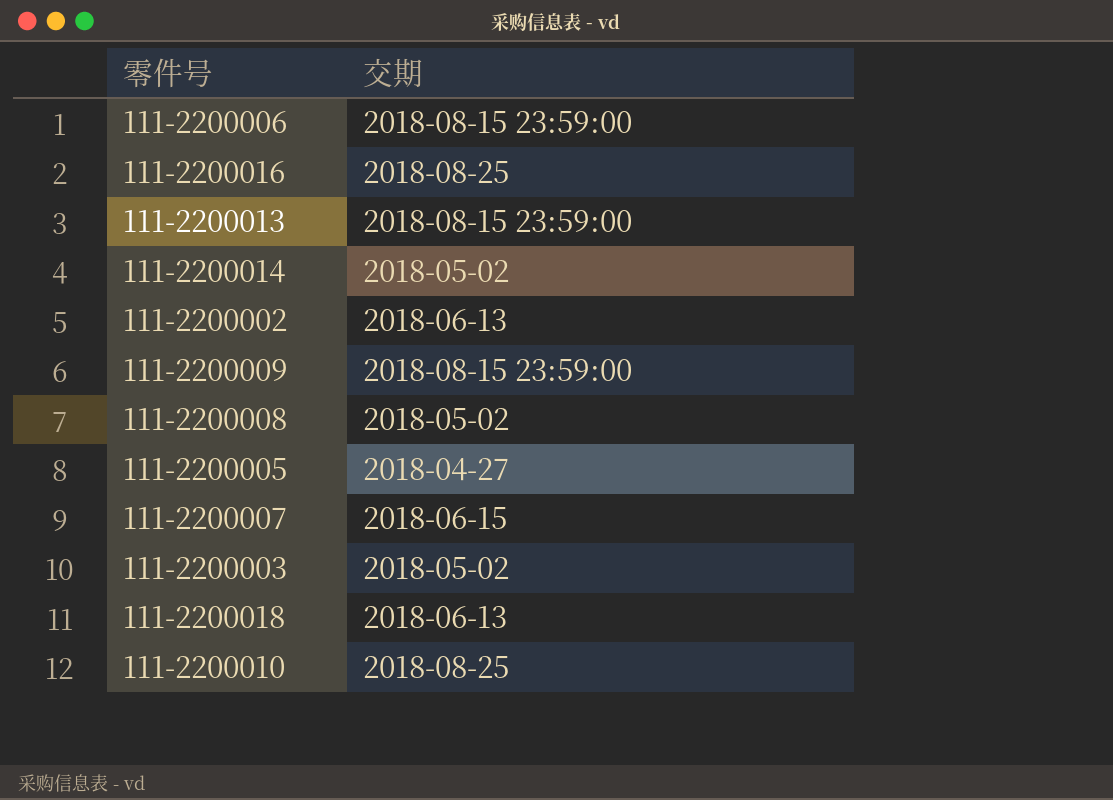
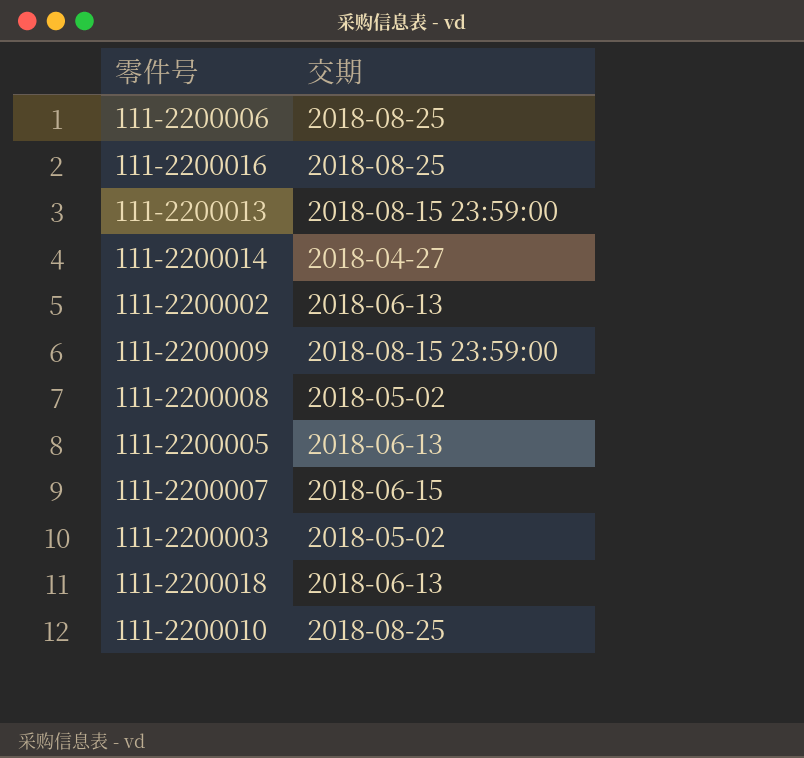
111-2200006 | 交期: 2018-08-15 23:59:00 -> 2018-08-25
111-2200014 | 交期: 2018-05-02 -> 2018-04-27
111-2200005 | 交期: 2018-04-27 -> 2018-06-13

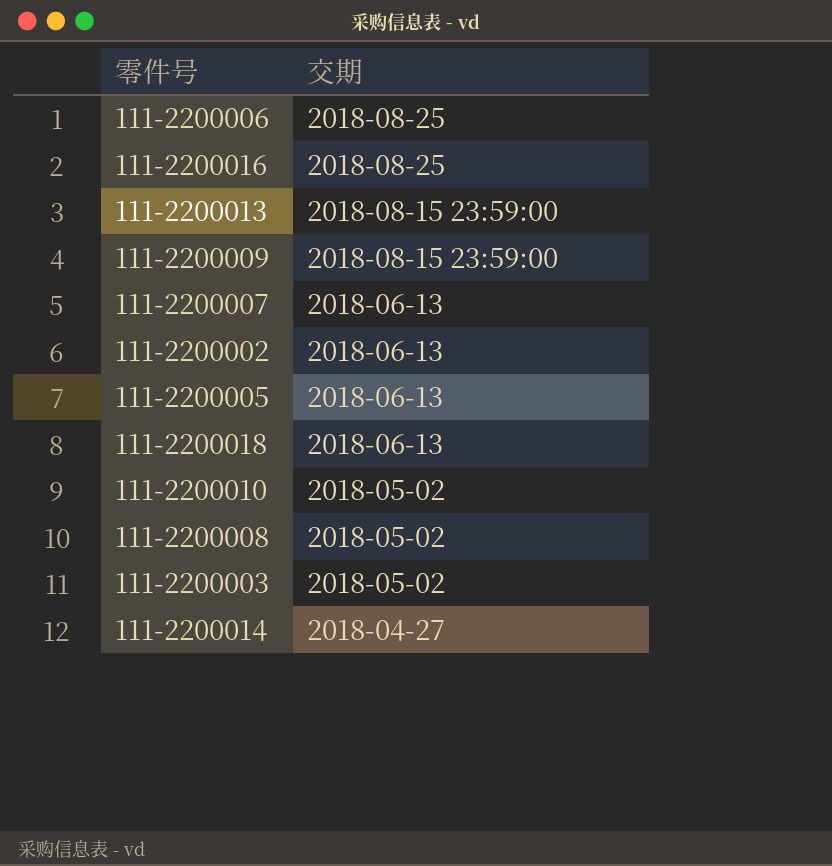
row order: none -> 交期 descending
111-2200007 | 交期: 2018-06-15 -> 2018-06-13
111-2200010 | 交期: 2018-08-25 -> 2018-05-02

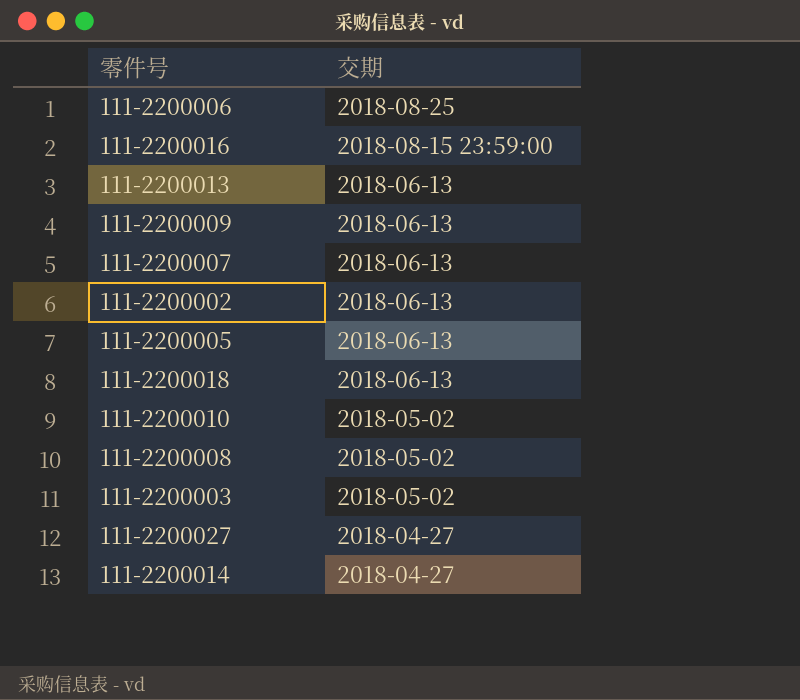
111-2200016 | 交期: 2018-08-25 -> 2018-08-15 23:59:00
111-2200013 | 交期: 2018-08-15 23:59:00 -> 2018-06-13
111-2200009 | 交期: 2018-08-15 23:59:00 -> 2018-06-13
row 111-2200027: none -> 2018-04-27

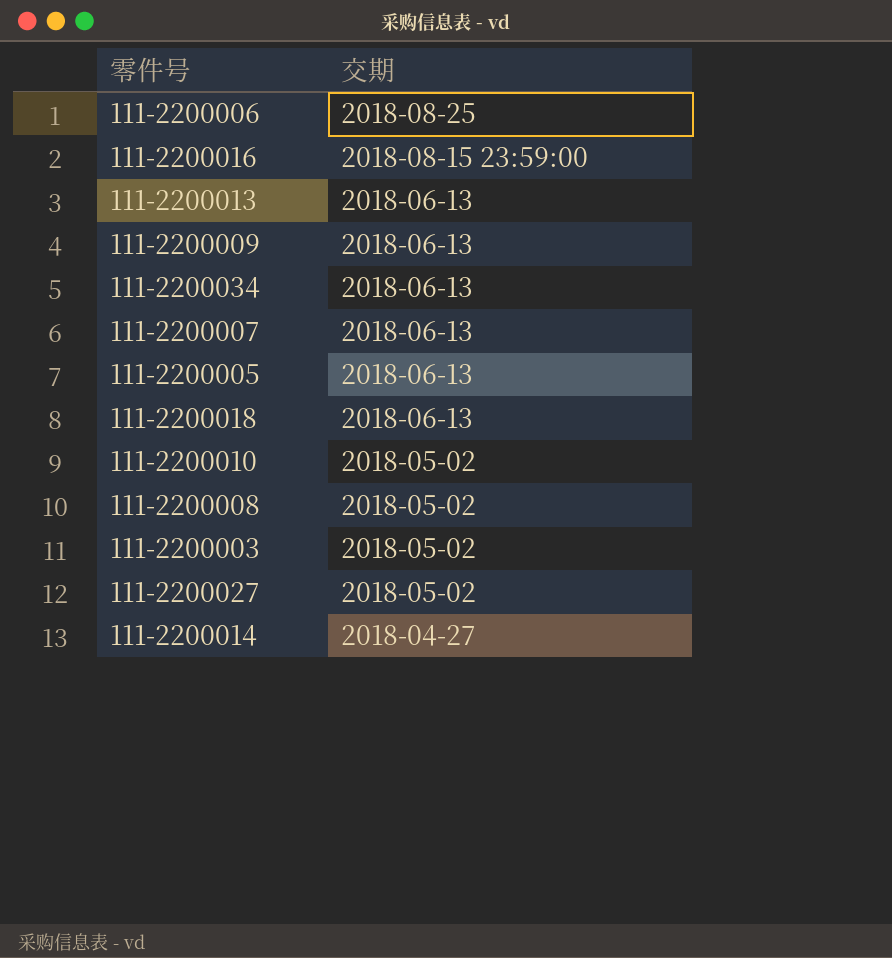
row 111-2200002: 2018-06-13 -> none
row 111-2200034: none -> 2018-06-13
111-2200027 | 交期: 2018-04-27 -> 2018-05-02

